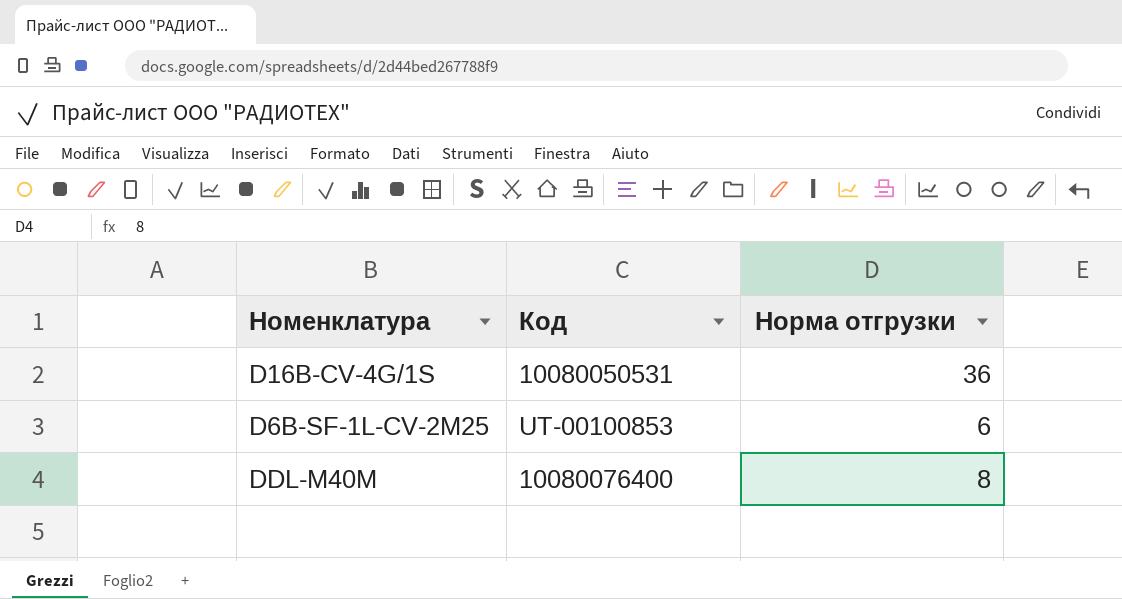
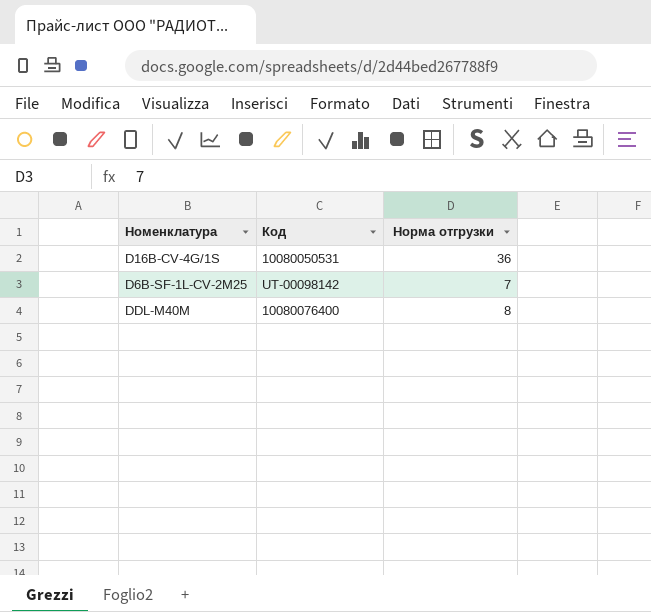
D6B-SF-1L-CV-2M25 | Код: UT-00100853 -> UT-00098142
D6B-SF-1L-CV-2M25 | Норма отгрузки: 6 -> 7

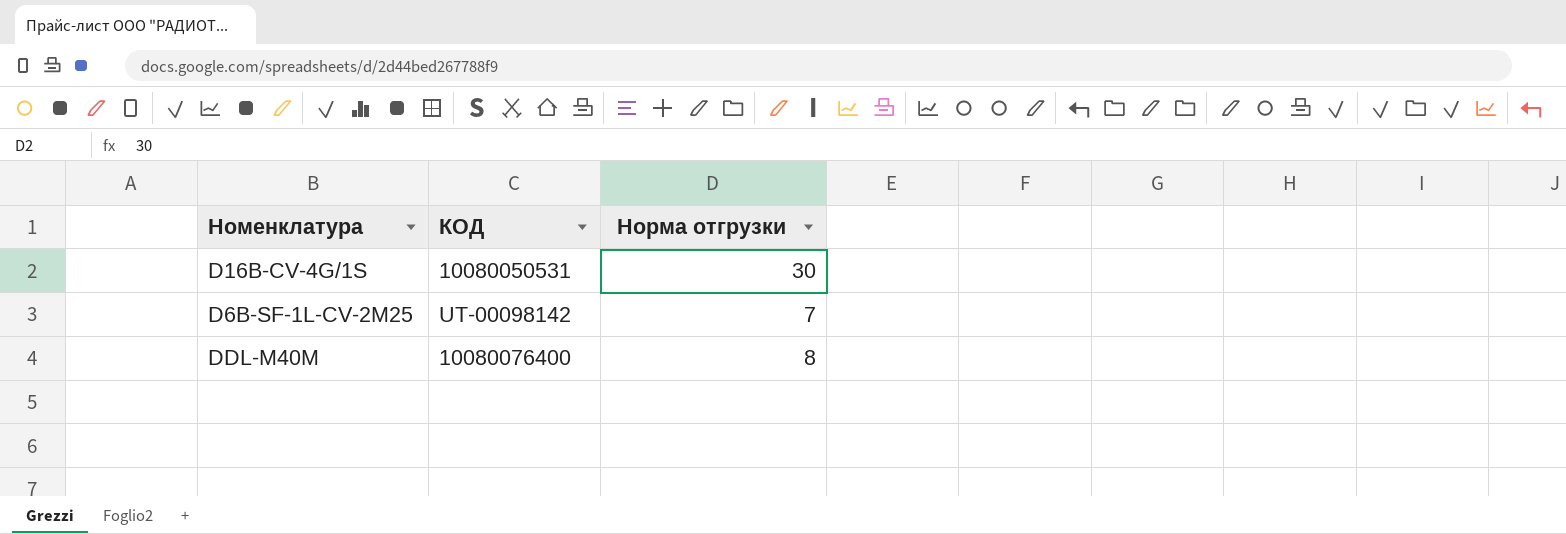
column name: Код -> КОД
D16B-CV-4G/1S | Норма отгрузки: 36 -> 30

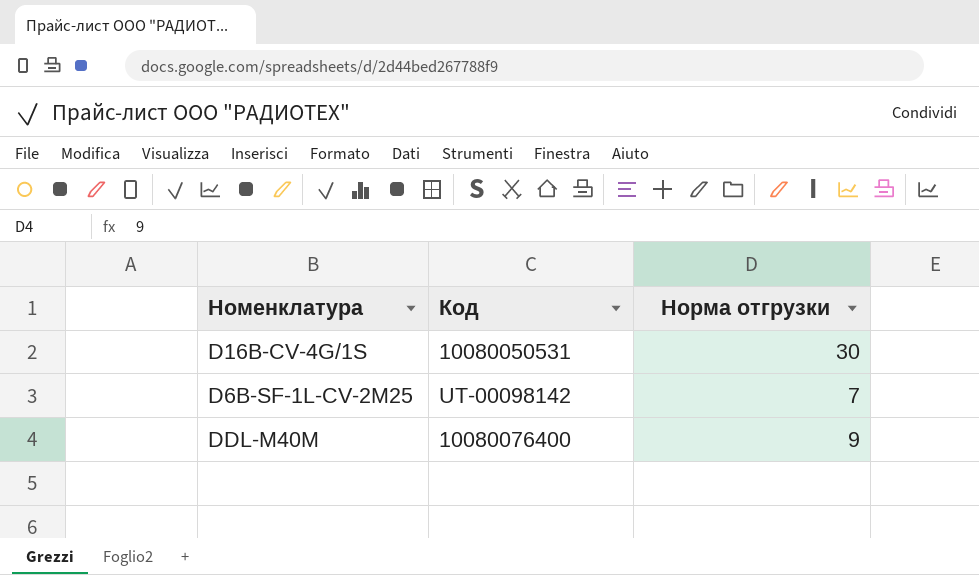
column name: КОД -> Код
DDL-M40M | Норма отгрузки: 8 -> 9

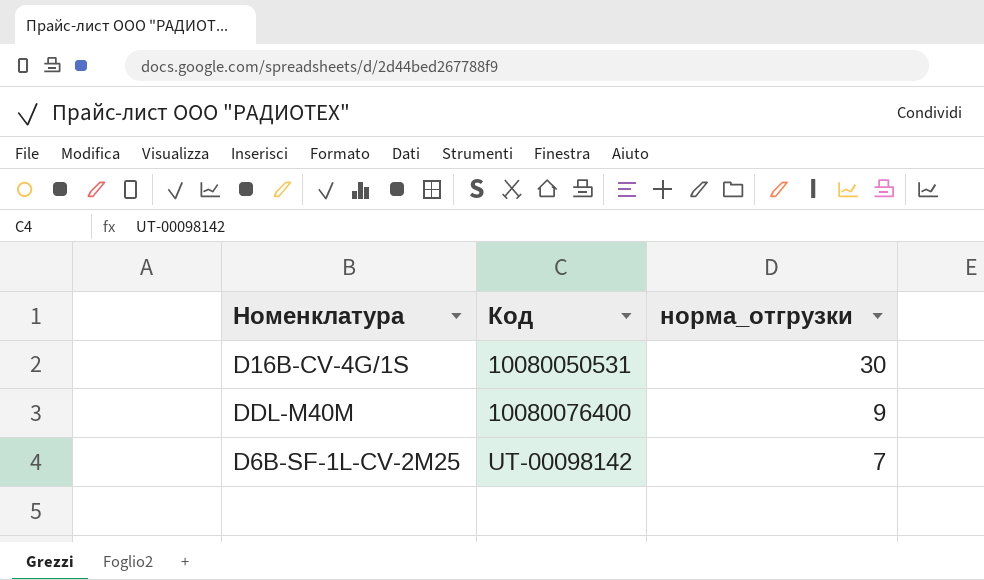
row order: none -> Код ascending
column name: Норма отгрузки -> норма_отгрузки

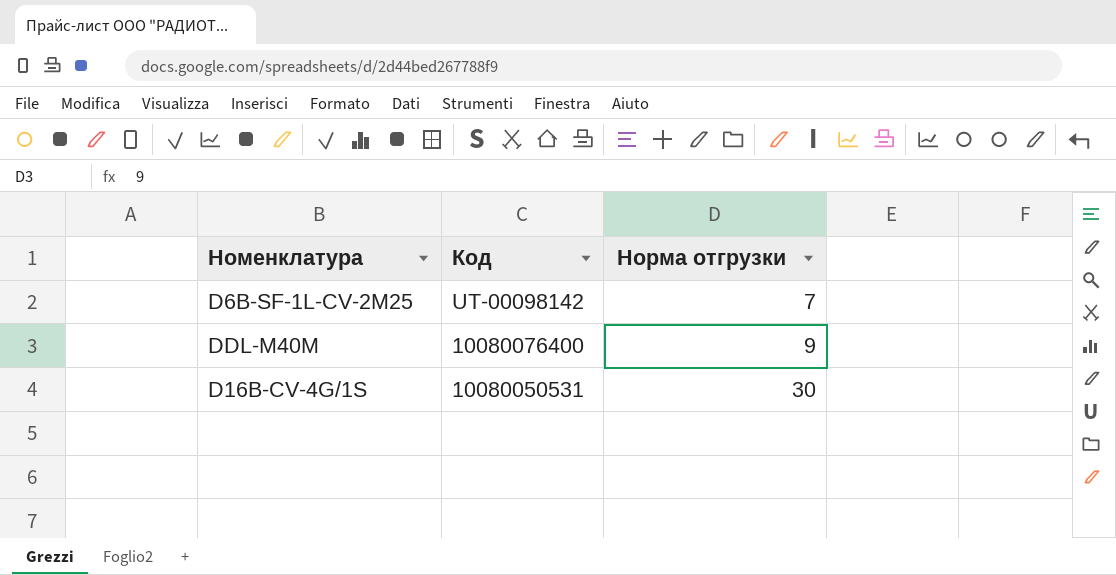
row order: Код ascending -> Код descending
column name: норма_отгрузки -> Норма отгрузки

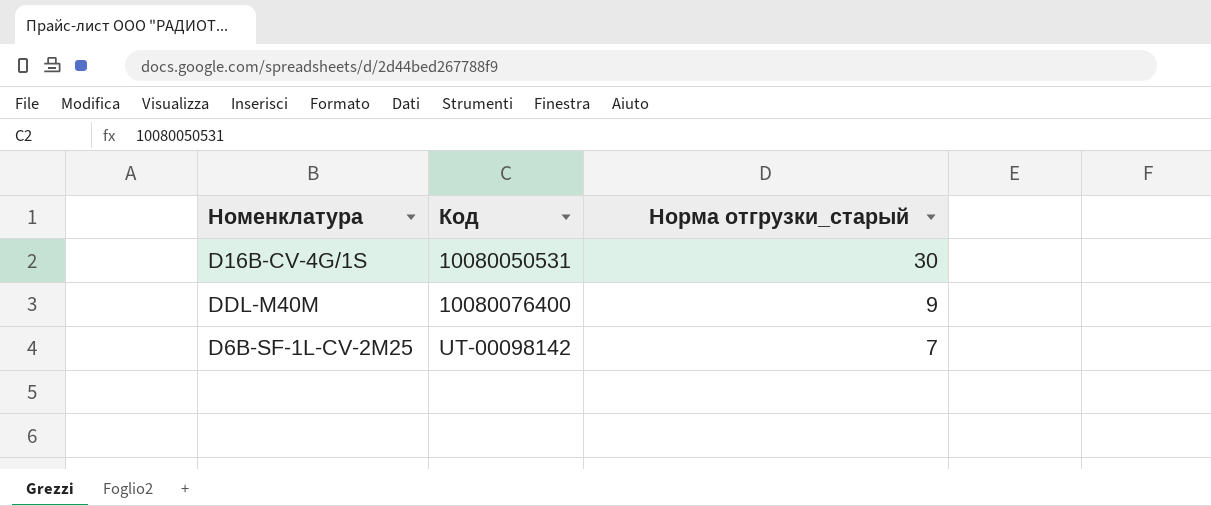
row order: Код descending -> Код ascending
column name: Норма отгрузки -> Норма отгрузки_старый

